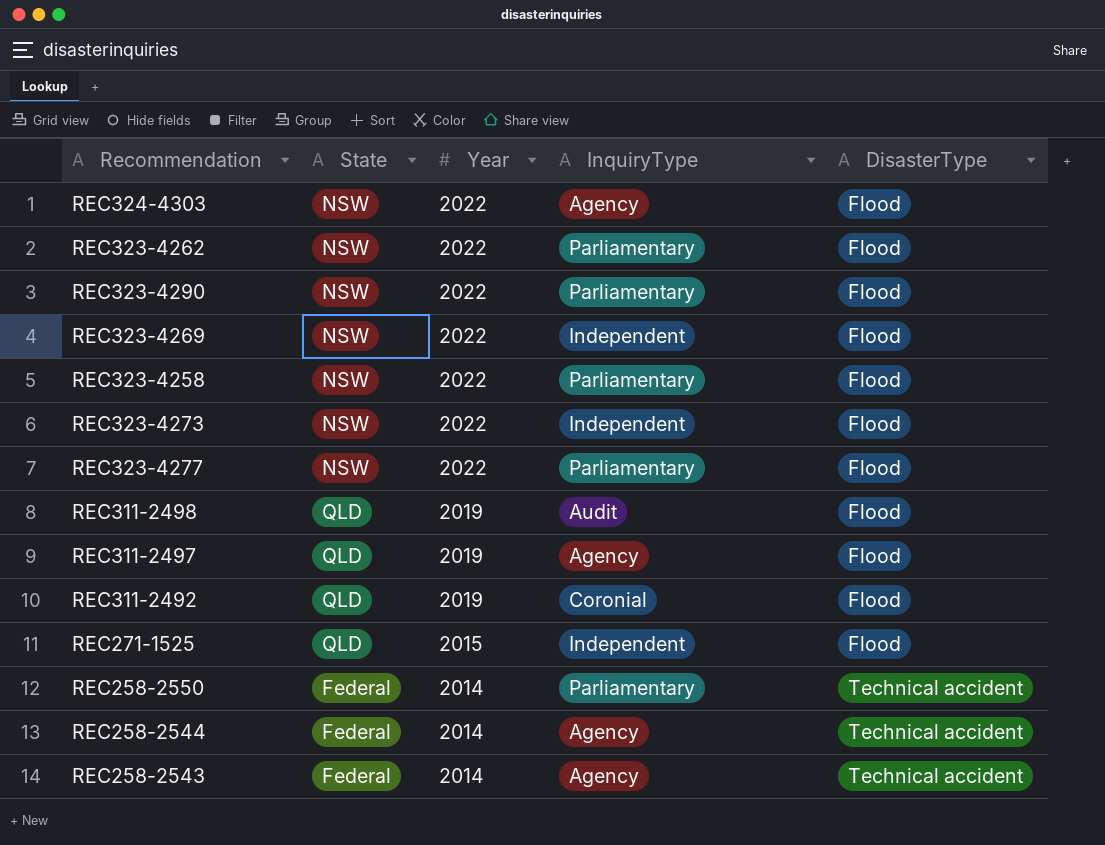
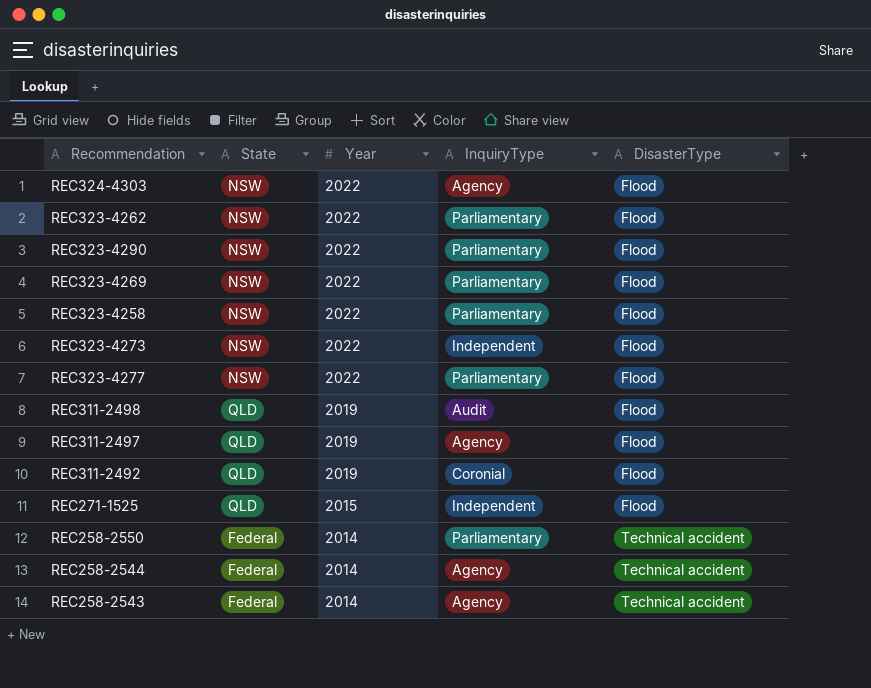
REC323-4269 | InquiryType: Independent -> Parliamentary

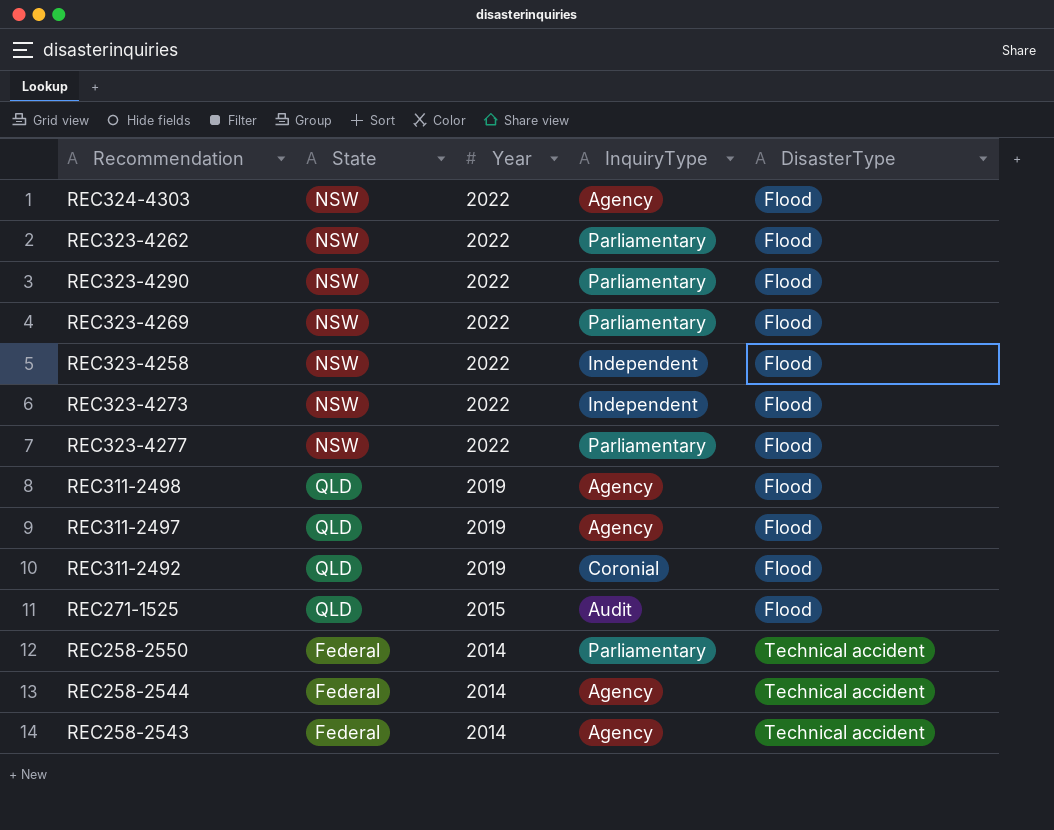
REC323-4258 | InquiryType: Parliamentary -> Independent
REC311-2498 | InquiryType: Audit -> Agency
REC271-1525 | InquiryType: Independent -> Audit

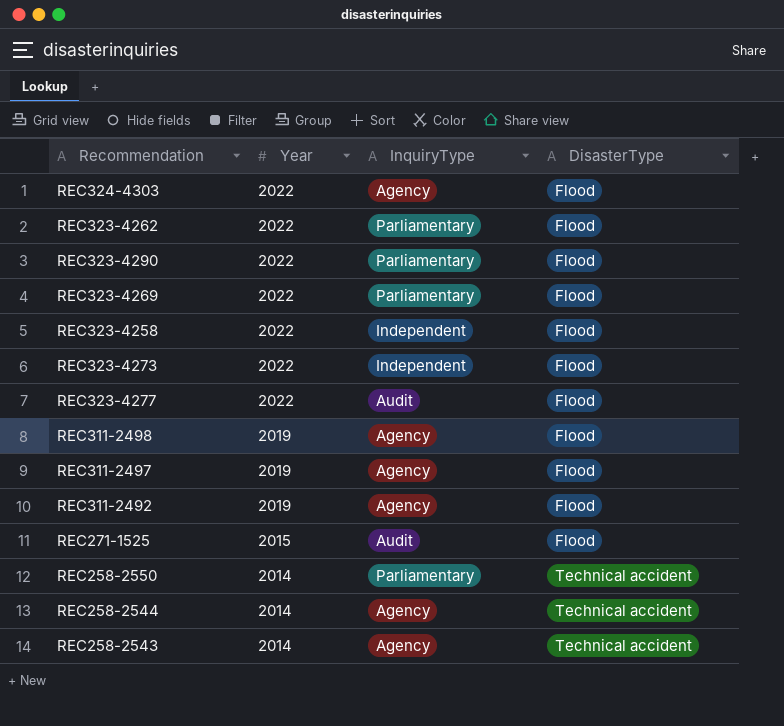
column State | position: 2 -> none
REC323-4277 | InquiryType: Parliamentary -> Audit
REC311-2492 | InquiryType: Coronial -> Agency

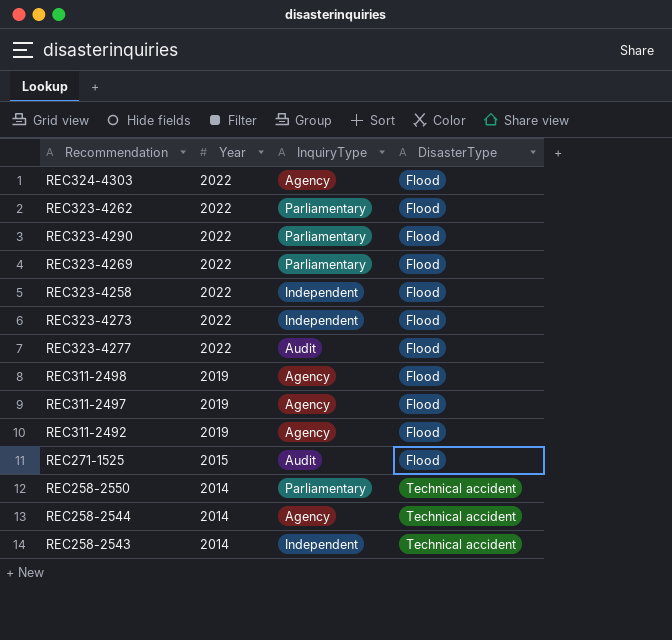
REC258-2543 | InquiryType: Agency -> Independent

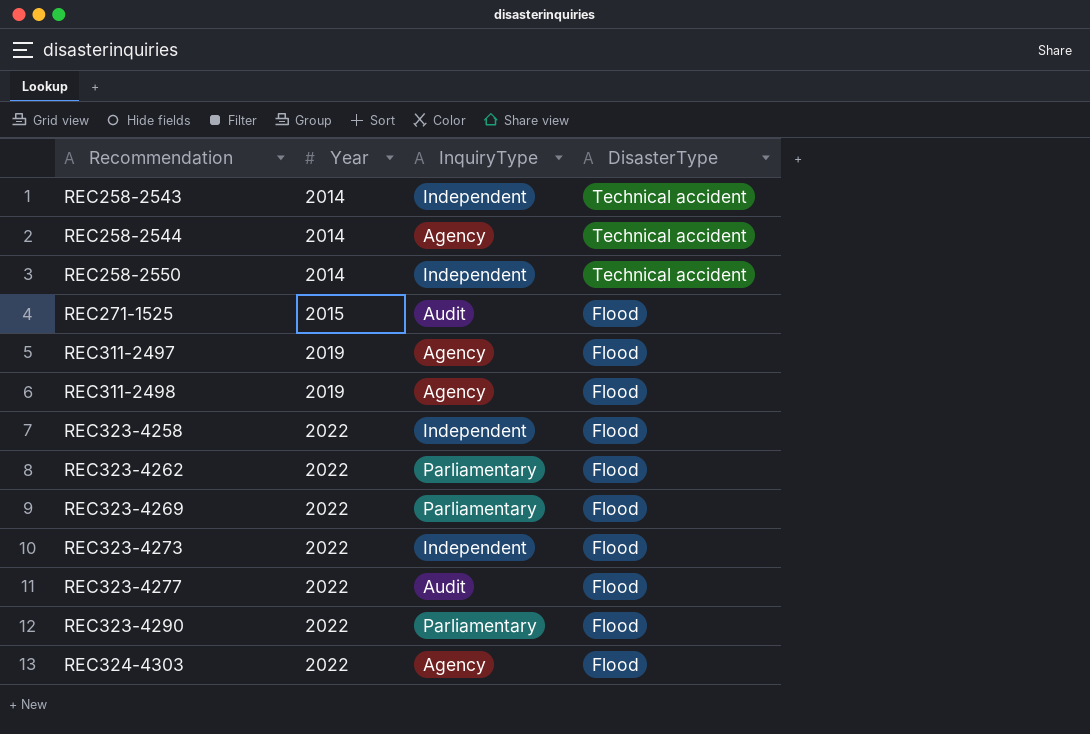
row order: Year descending -> Recommendation ascending
row REC311-2492: 2019 | Agency | Flood -> none
REC258-2550 | InquiryType: Parliamentary -> Independent

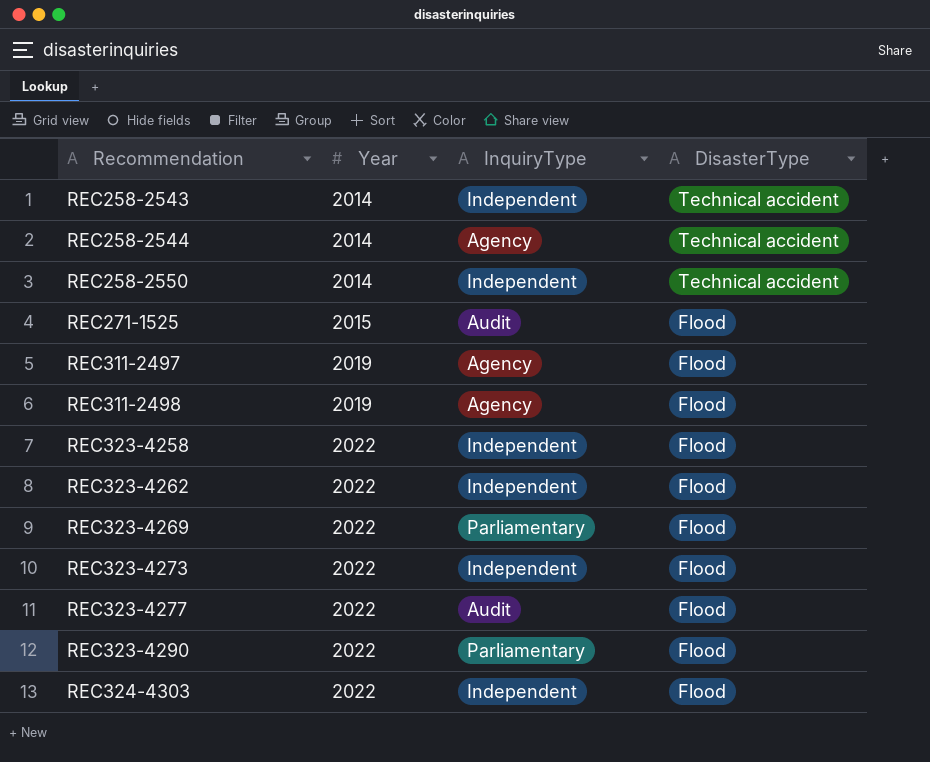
REC323-4262 | InquiryType: Parliamentary -> Independent
REC324-4303 | InquiryType: Agency -> Independent

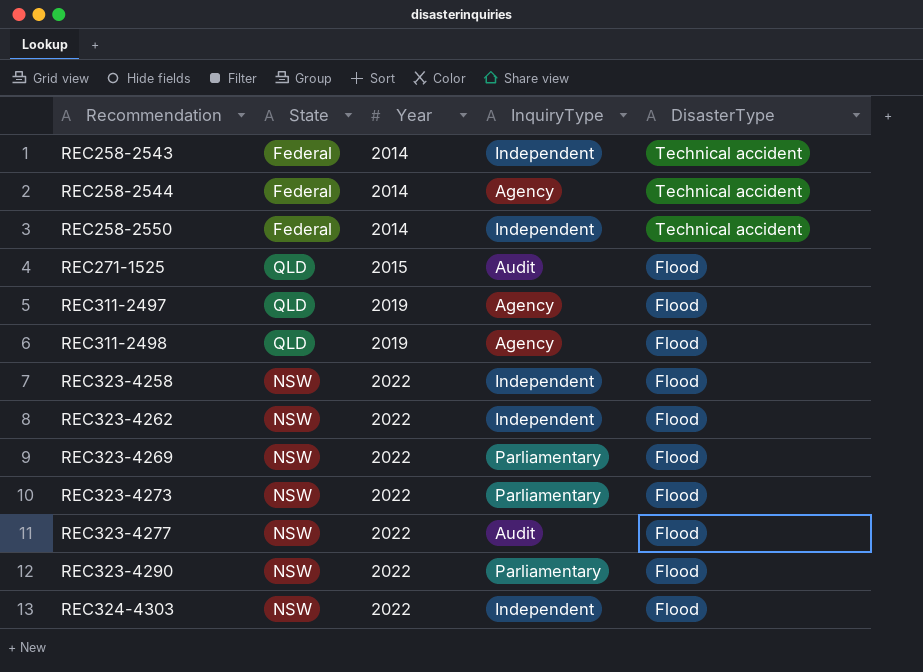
column State | position: none -> 2
REC323-4273 | InquiryType: Independent -> Parliamentary

